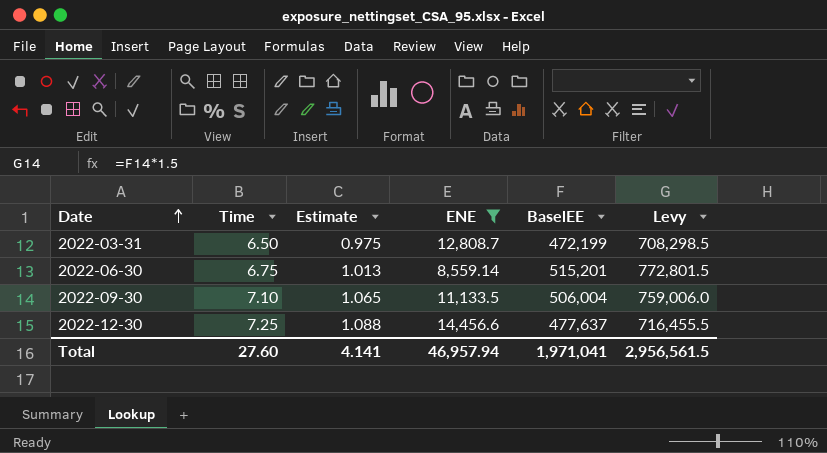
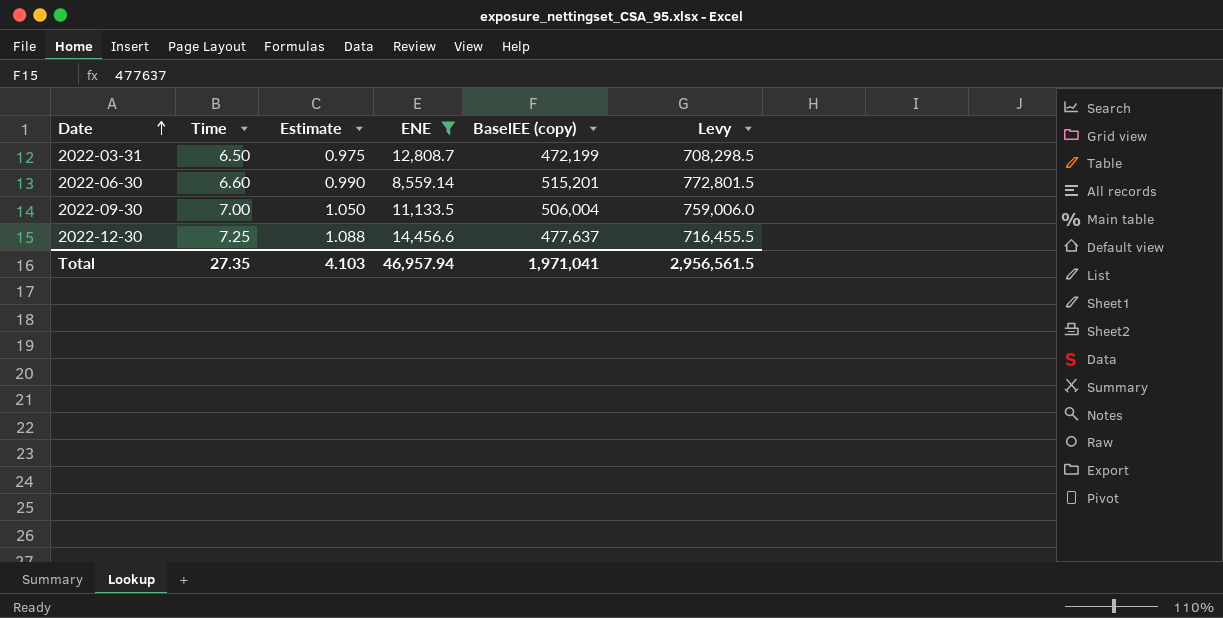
column name: BaselEE -> BaselEE (copy)
2022-06-30 | Time: 6.75 -> 6.60
2022-06-30 | Estimate: 1.013 -> 0.990
2022-09-30 | Time: 7.10 -> 7.00
2022-09-30 | Estimate: 1.065 -> 1.050
Total | Time: 27.60 -> 27.35
Total | Estimate: 4.141 -> 4.103

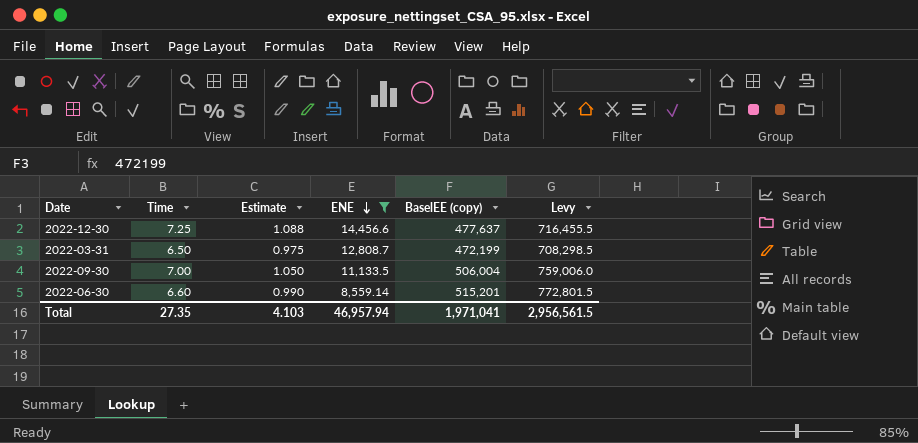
row order: Date ascending -> ENE descending

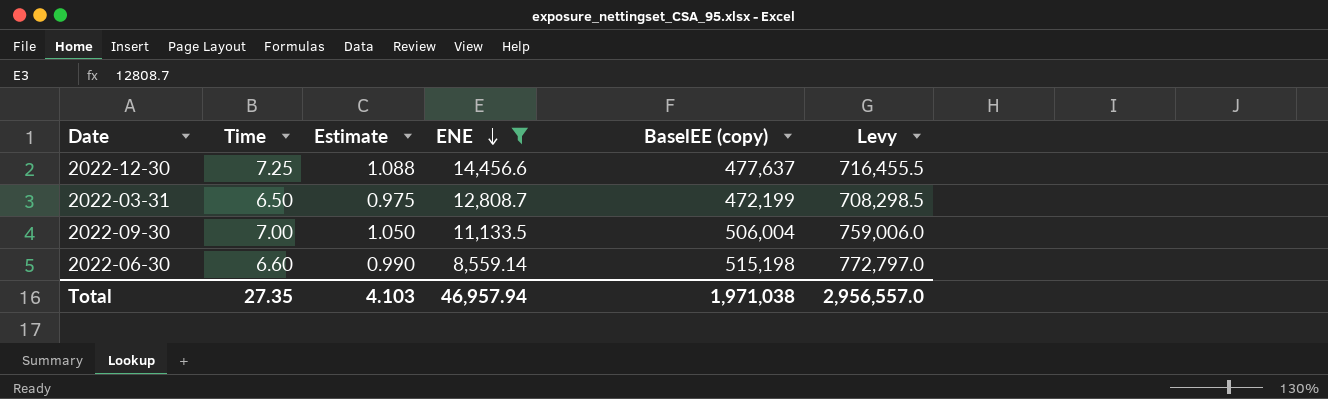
2022-06-30 | BaselEE (copy): 515,201 -> 515,198
2022-06-30 | Levy: 772,801.5 -> 772,797.0
Total | BaselEE (copy): 1,971,041 -> 1,971,038
Total | Levy: 2,956,561.5 -> 2,956,557.0

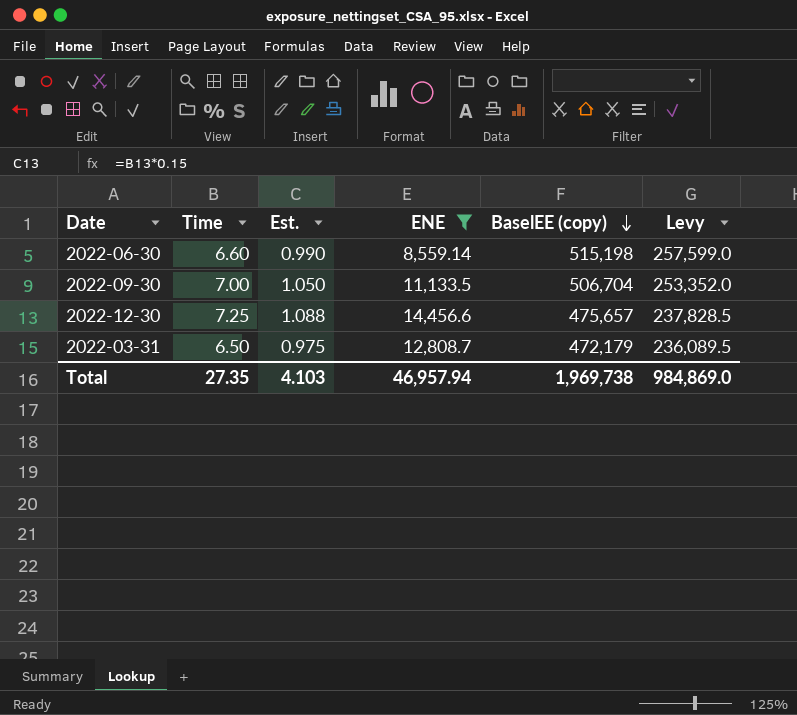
row order: ENE descending -> BaselEE (copy) descending
column name: Estimate -> Est.
column Levy | formula: [BaselEE (copy)] * 1.5 -> [BaselEE (copy)] * 0.5
2022-09-30 | BaselEE (copy): 506,004 -> 506,704
2022-12-30 | BaselEE (copy): 477,637 -> 475,657
2022-03-31 | BaselEE (copy): 472,199 -> 472,179
Total | BaselEE (copy): 1,971,038 -> 1,969,738
Total | Levy: 2,956,557.0 -> 984,869.0

